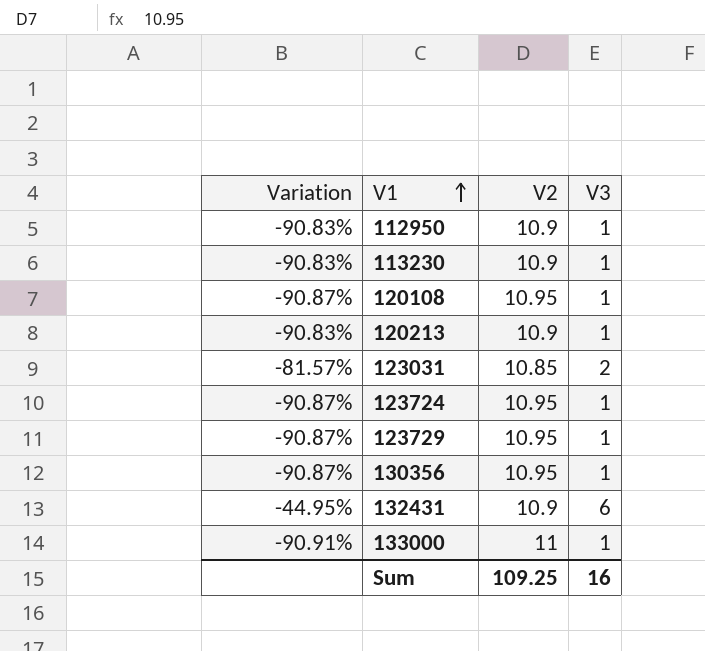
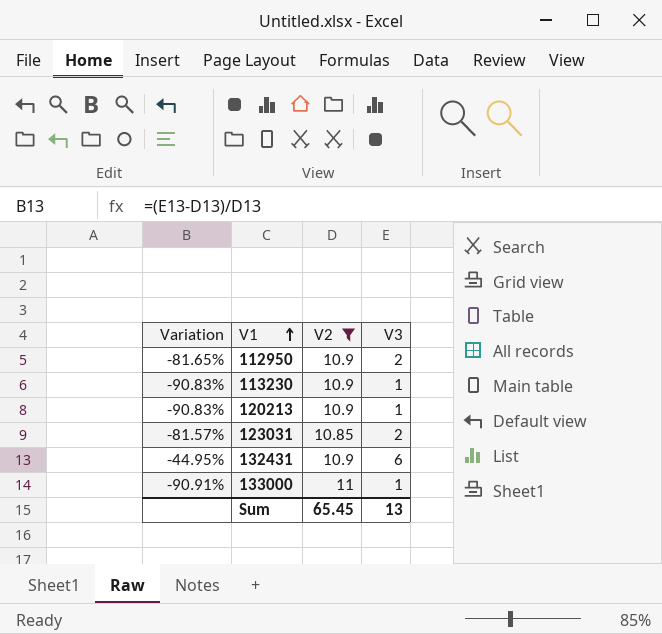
filter: none -> V2 != 10.95
112950 | Variation: -90.83% -> -81.65%
112950 | V3: 1 -> 2
Sum | V2: 109.25 -> 65.45
Sum | V3: 16 -> 13

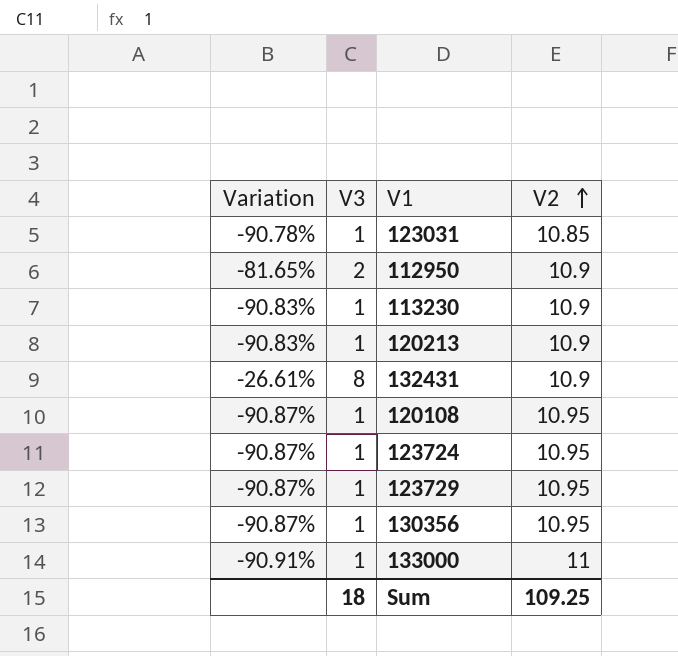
filter: V2 != 10.95 -> none
row order: V1 ascending -> V2 ascending
column V3 | position: 4 -> 2
123031 | Variation: -81.57% -> -90.78%
123031 | V3: 2 -> 1
132431 | Variation: -44.95% -> -26.61%
132431 | V3: 6 -> 8
Sum | V3: 13 -> 18
Sum | V2: 65.45 -> 109.25

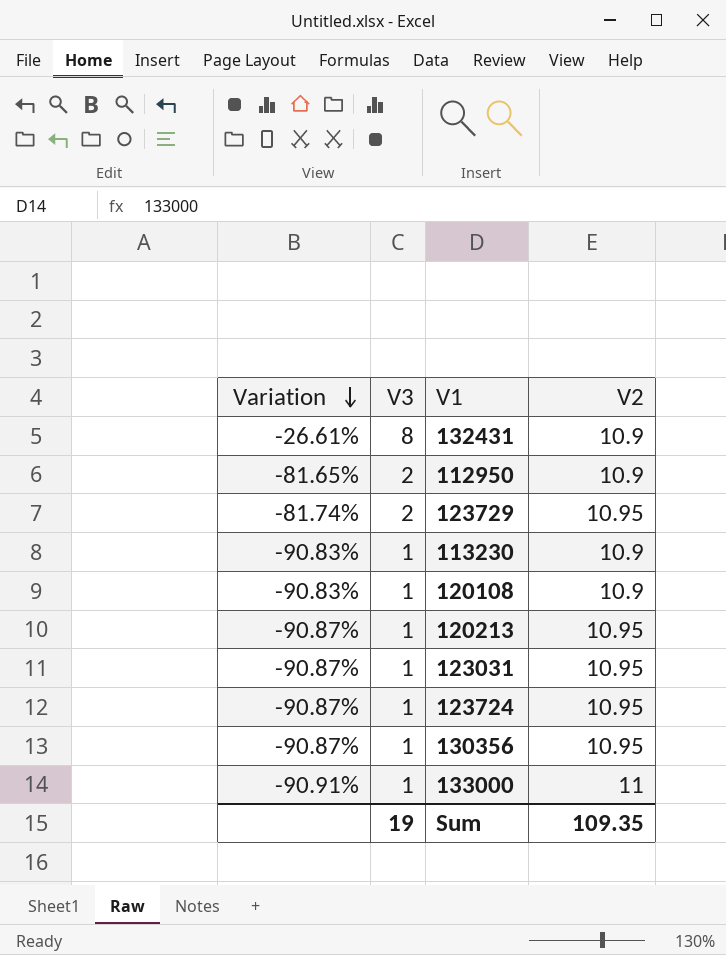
row order: V2 ascending -> Variation descending
123729 | Variation: -90.87% -> -81.74%
123729 | V3: 1 -> 2
120108 | Variation: -90.87% -> -90.83%
120108 | V2: 10.95 -> 10.9
120213 | Variation: -90.83% -> -90.87%
120213 | V2: 10.9 -> 10.95
123031 | Variation: -90.78% -> -90.87%
123031 | V2: 10.85 -> 10.95
Sum | V3: 18 -> 19
Sum | V2: 109.25 -> 109.35

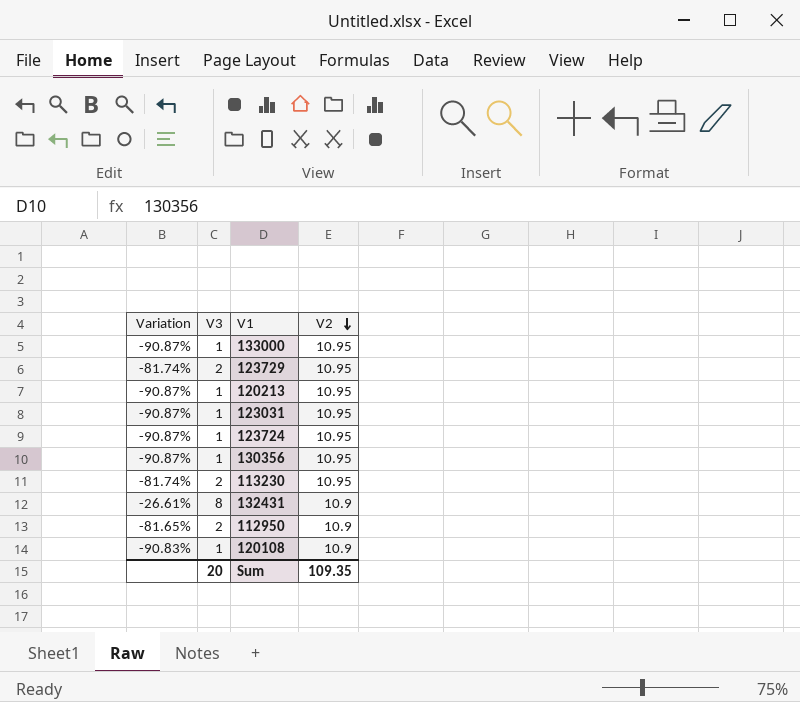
row order: Variation descending -> V2 descending
133000 | Variation: -90.91% -> -90.87%
133000 | V2: 11 -> 10.95
113230 | Variation: -90.83% -> -81.74%
113230 | V3: 1 -> 2
113230 | V2: 10.9 -> 10.95
Sum | V3: 19 -> 20

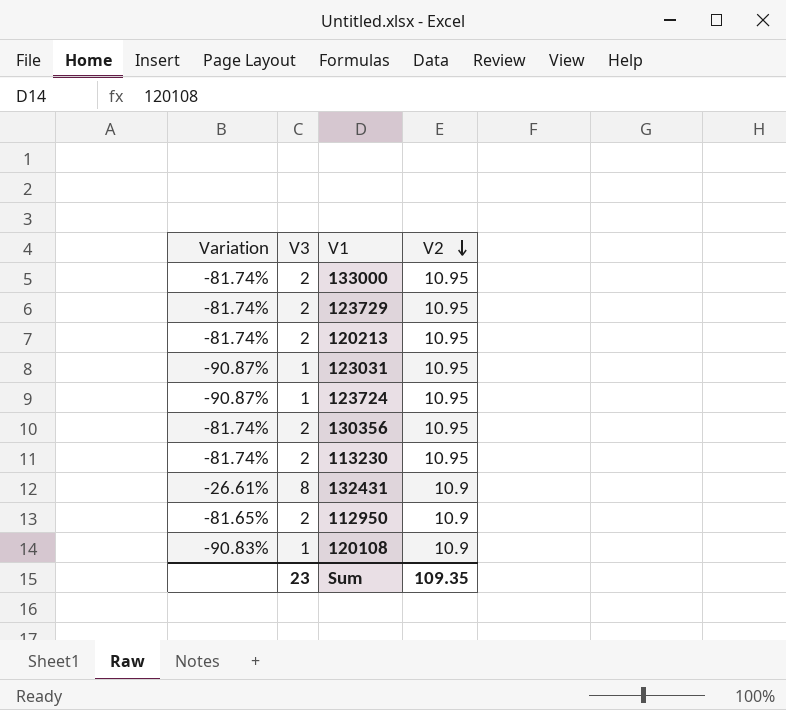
133000 | Variation: -90.87% -> -81.74%
133000 | V3: 1 -> 2
120213 | Variation: -90.87% -> -81.74%
120213 | V3: 1 -> 2
130356 | Variation: -90.87% -> -81.74%
130356 | V3: 1 -> 2
Sum | V3: 20 -> 23

